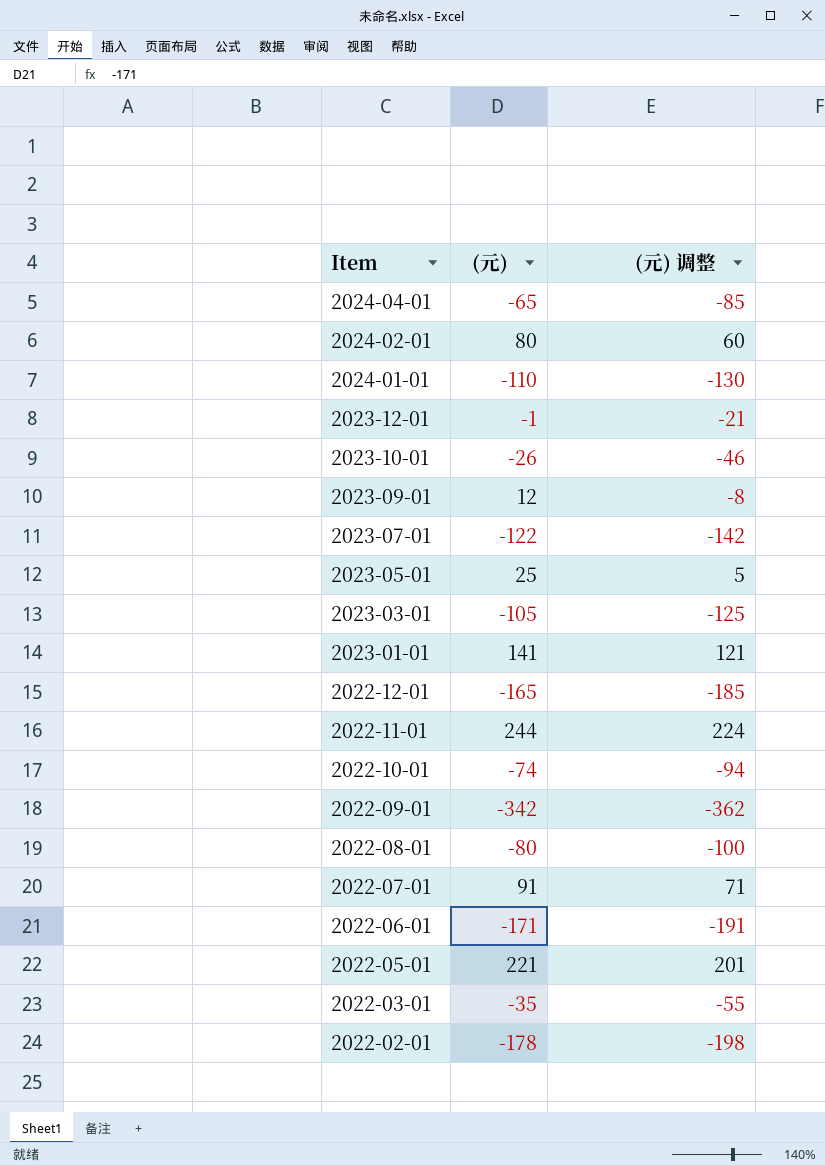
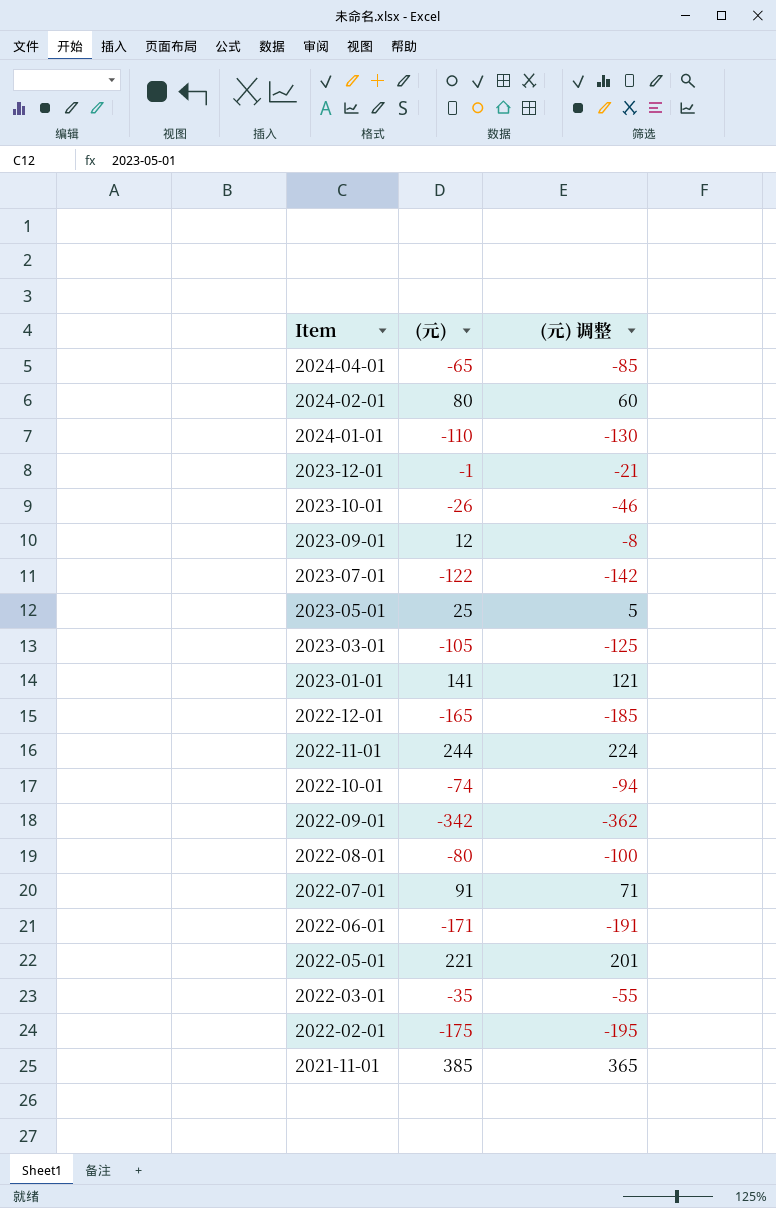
2022-02-01 | (元): -178 -> -175
2022-02-01 | (元) 调整: -198 -> -195
row 2021-11-01: none -> 385 | 365

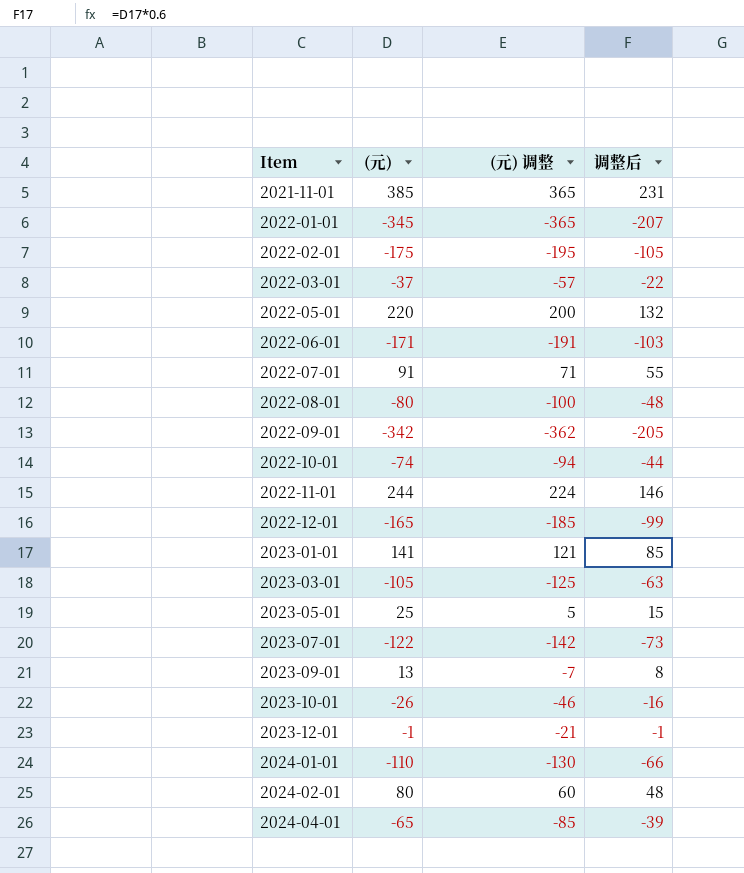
row order: Item descending -> Item ascending
column 调整后 | formula: none -> [(元)] * 0.6
row 2022-01-01: none -> -345 | -365 | -207
2022-03-01 | (元): -35 -> -37
2022-03-01 | (元) 调整: -55 -> -57
2022-05-01 | (元): 221 -> 220
2022-05-01 | (元) 调整: 201 -> 200
2023-09-01 | (元): 12 -> 13
2023-09-01 | (元) 调整: -8 -> -7

